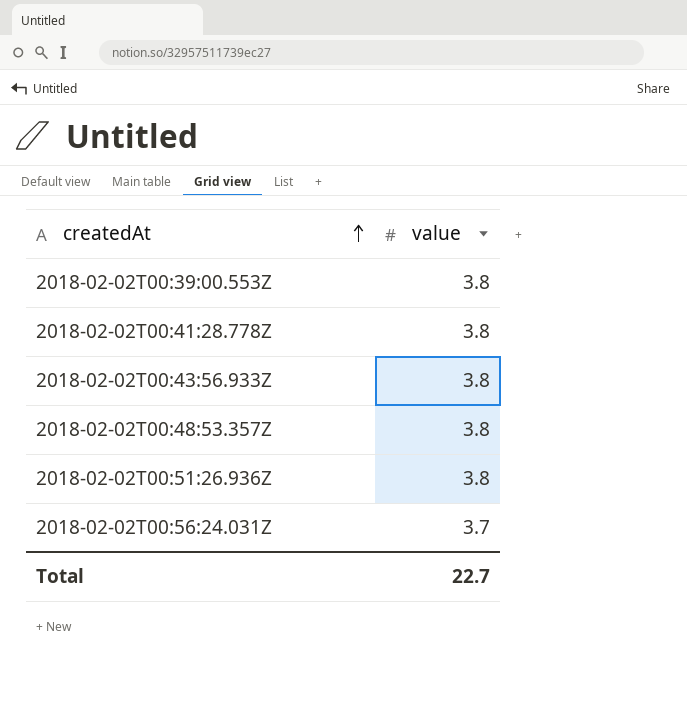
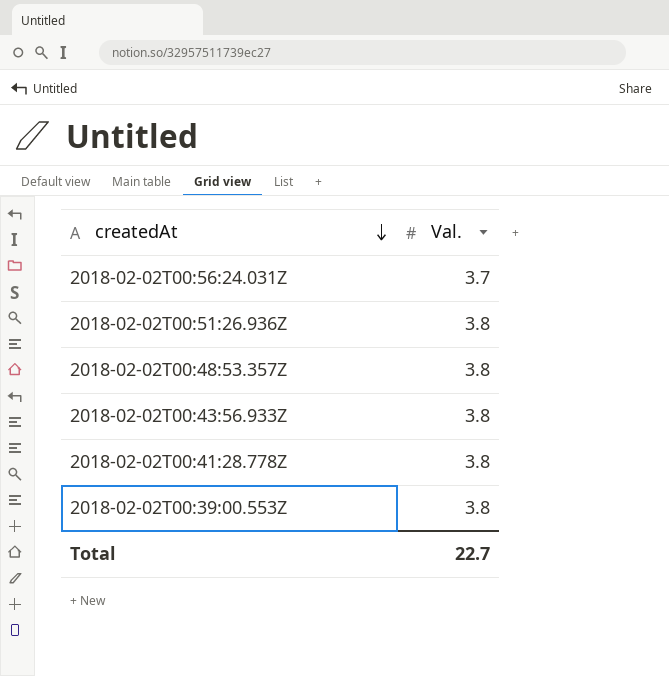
row order: createdAt ascending -> createdAt descending
column name: value -> Val.

